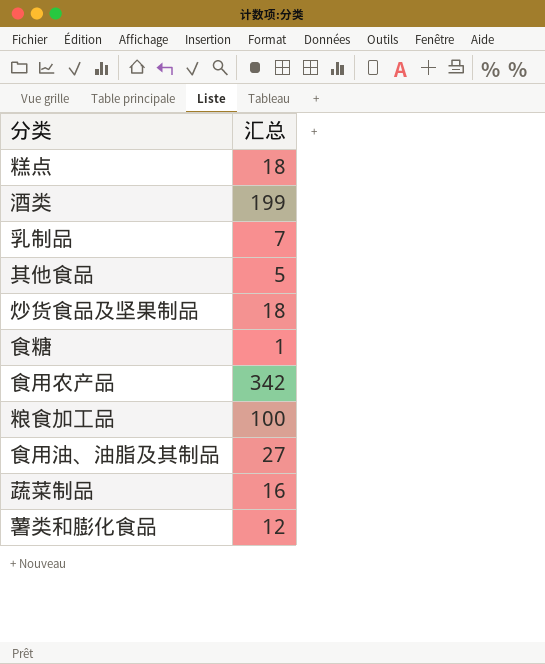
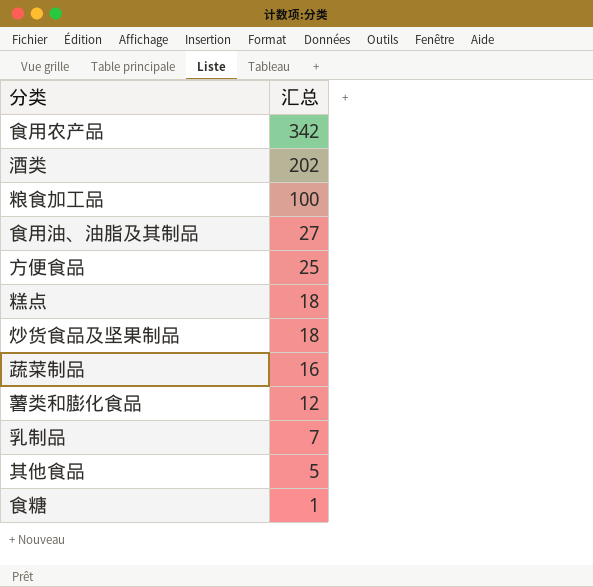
row order: none -> 汇总 descending
酒类 | 汇总: 199 -> 202
row 方便食品: none -> 25

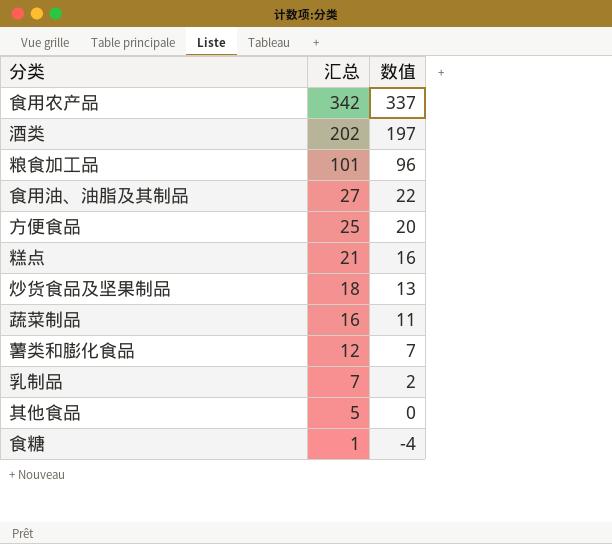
column 数值 | formula: none -> [汇总] - 5
粮食加工品 | 汇总: 100 -> 101
糕点 | 汇总: 18 -> 21

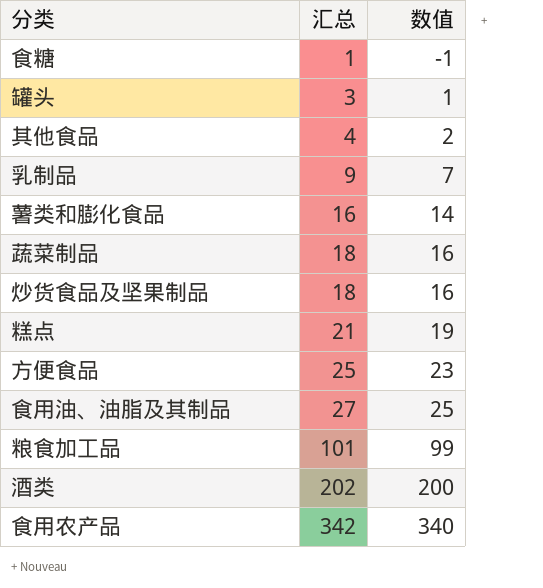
row order: 汇总 descending -> 汇总 ascending
column 数值 | formula: [汇总] - 5 -> [汇总] - 2
row 罐头: none -> 3 | 1
其他食品 | 汇总: 5 -> 4
乳制品 | 汇总: 7 -> 9
薯类和膨化食品 | 汇总: 12 -> 16
蔬菜制品 | 汇总: 16 -> 18

